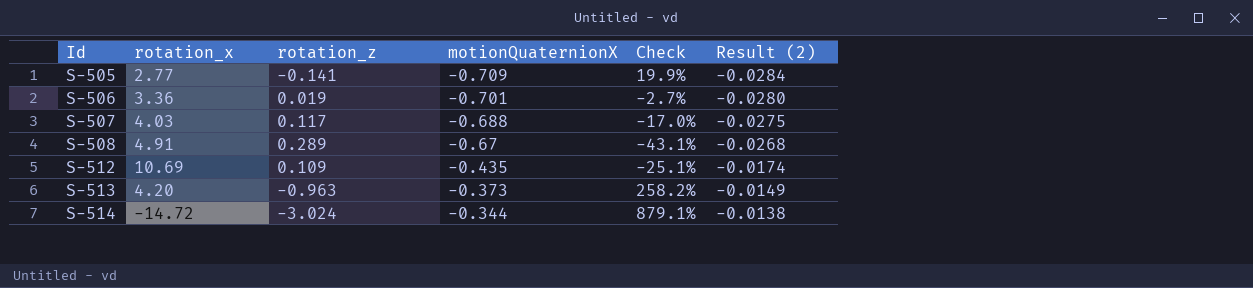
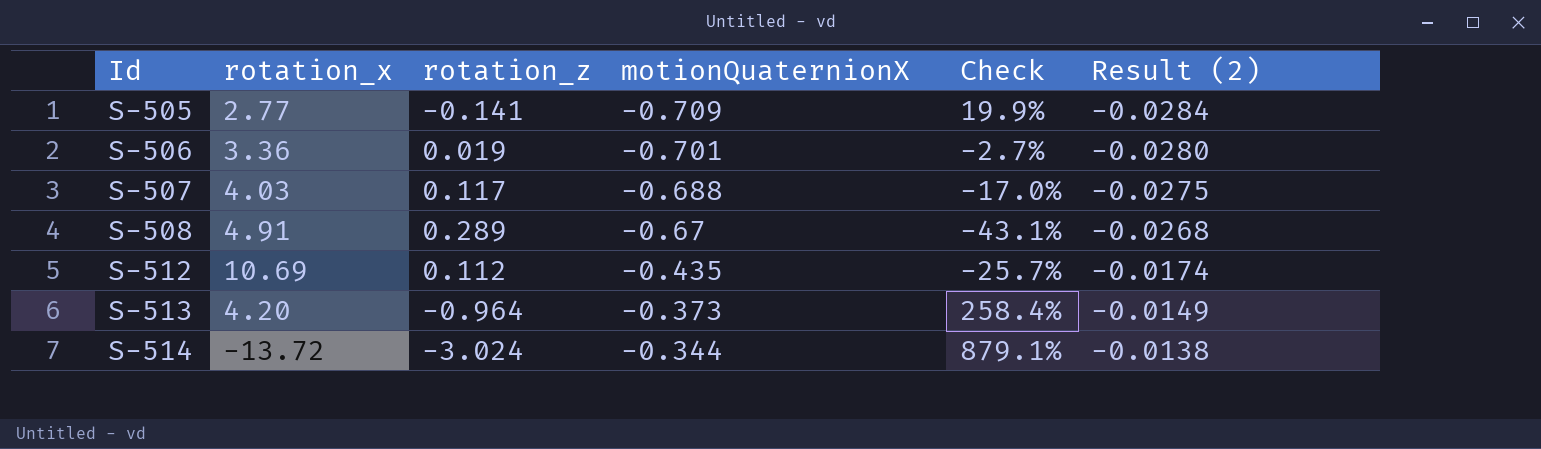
S-512 | rotation_z: 0.109 -> 0.112
S-512 | Check: -25.1% -> -25.7%
S-513 | rotation_z: -0.963 -> -0.964
S-513 | Check: 258.2% -> 258.4%
S-514 | rotation_x: -14.72 -> -13.72

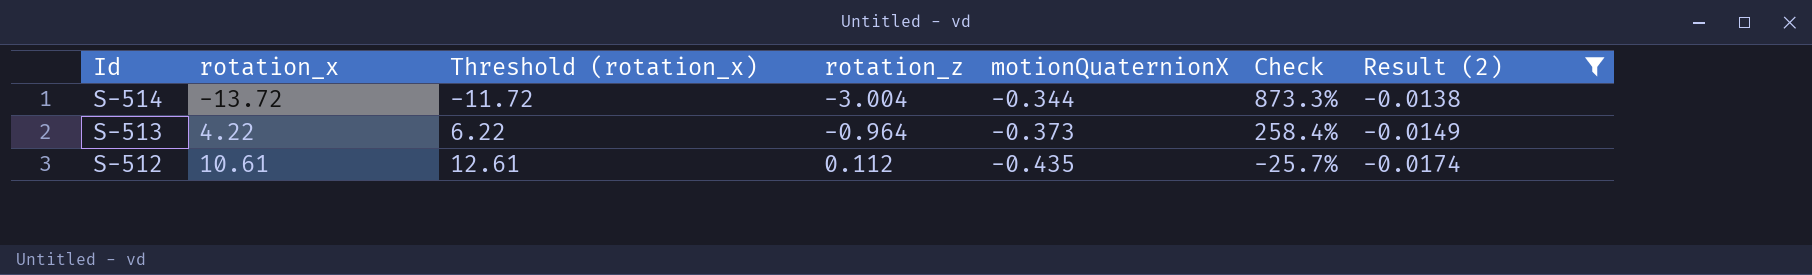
filter: none -> Result (2) >= -0.0174
row order: Id ascending -> Id descending
column Threshold (rotation_x) | formula: none -> [rotation_x] + 2
S-514 | rotation_z: -3.024 -> -3.004
S-514 | Check: 879.1% -> 873.3%
S-513 | rotation_x: 4.20 -> 4.22
S-512 | rotation_x: 10.69 -> 10.61

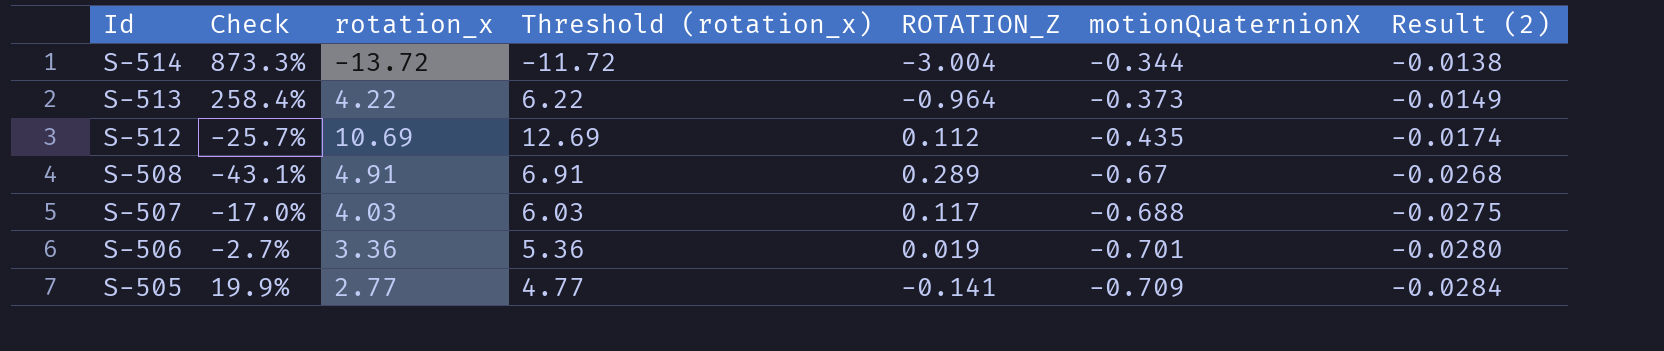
filter: Result (2) >= -0.0174 -> none
column Check | position: 6 -> 2
column name: rotation_z -> ROTATION_Z
S-512 | rotation_x: 10.61 -> 10.69
S-512 | Threshold (rotation_x): 12.61 -> 12.69

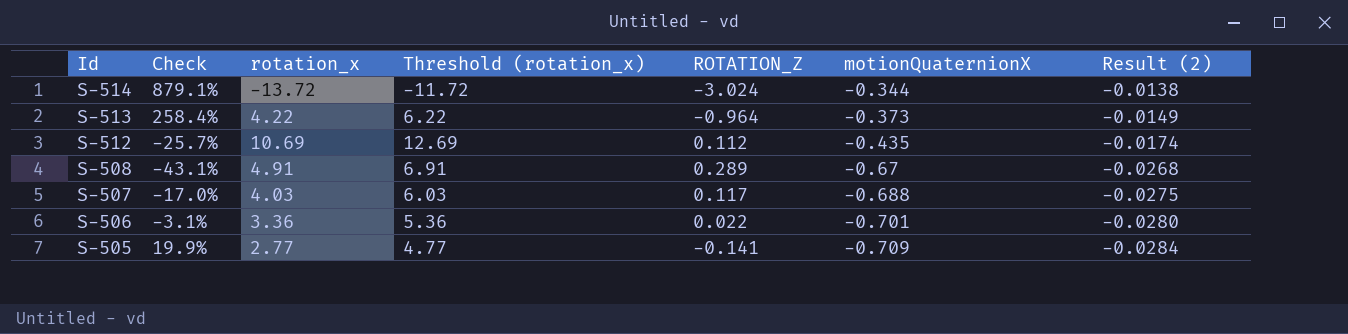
S-514 | Check: 873.3% -> 879.1%
S-514 | ROTATION_Z: -3.004 -> -3.024
S-506 | Check: -2.7% -> -3.1%
S-506 | ROTATION_Z: 0.019 -> 0.022

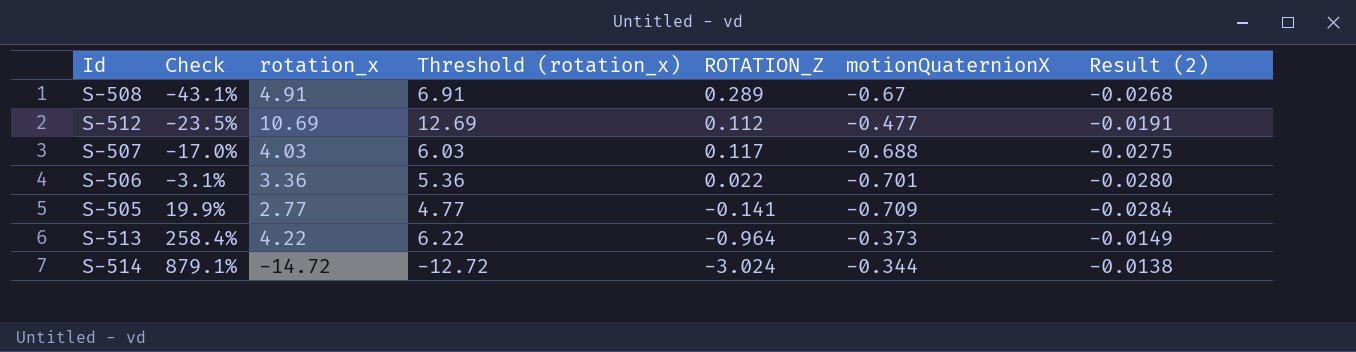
row order: Id descending -> Check ascending
S-512 | Check: -25.7% -> -23.5%
S-512 | motionQuaternionX: -0.435 -> -0.477
S-512 | Result (2): -0.0174 -> -0.0191
S-514 | rotation_x: -13.72 -> -14.72
S-514 | Threshold (rotation_x): -11.72 -> -12.72

